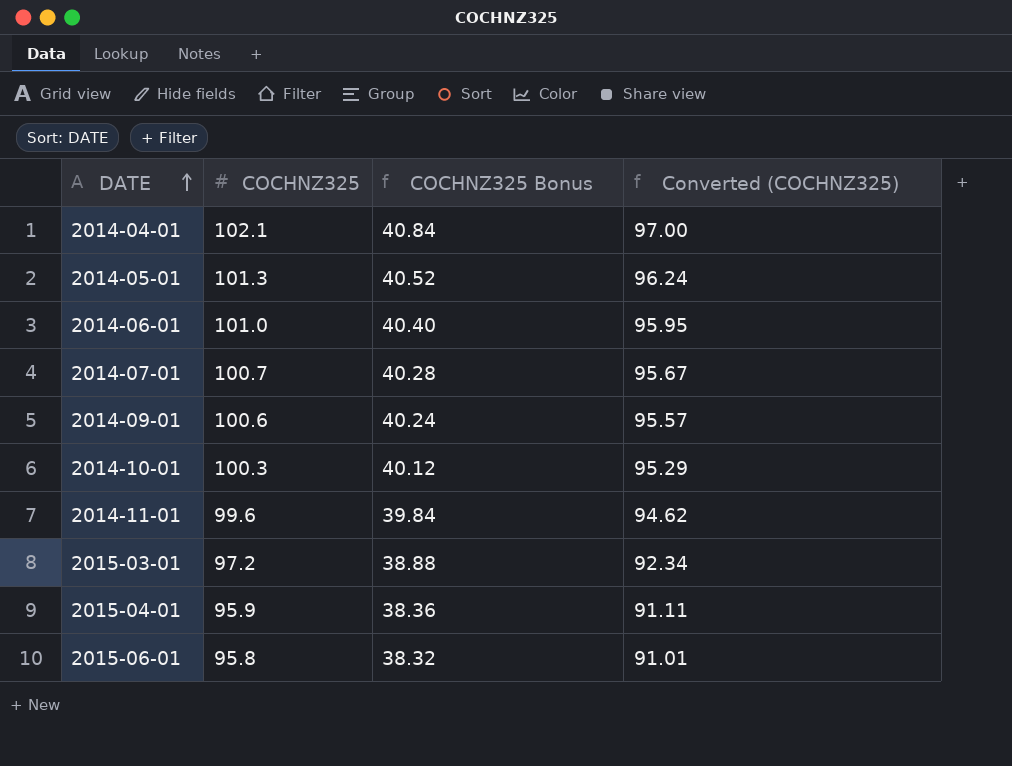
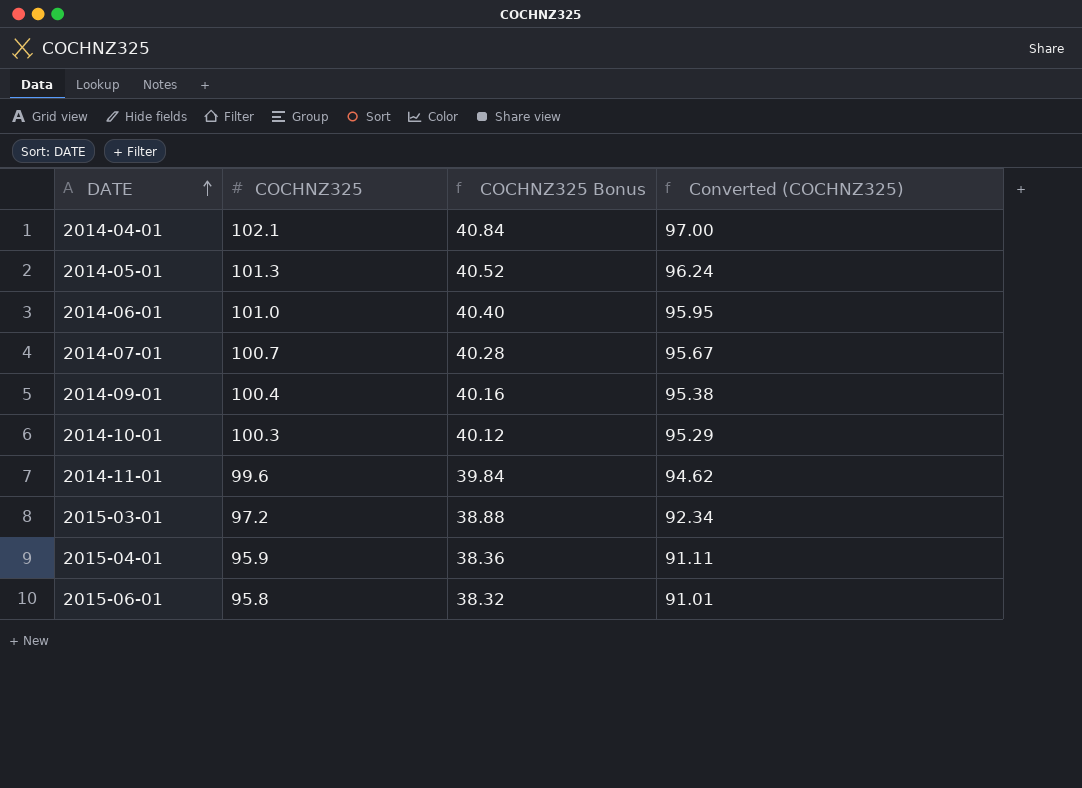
2014-09-01 | COCHNZ325: 100.6 -> 100.4
2014-09-01 | COCHNZ325 Bonus: 40.24 -> 40.16
2014-09-01 | Converted (COCHNZ325): 95.57 -> 95.38

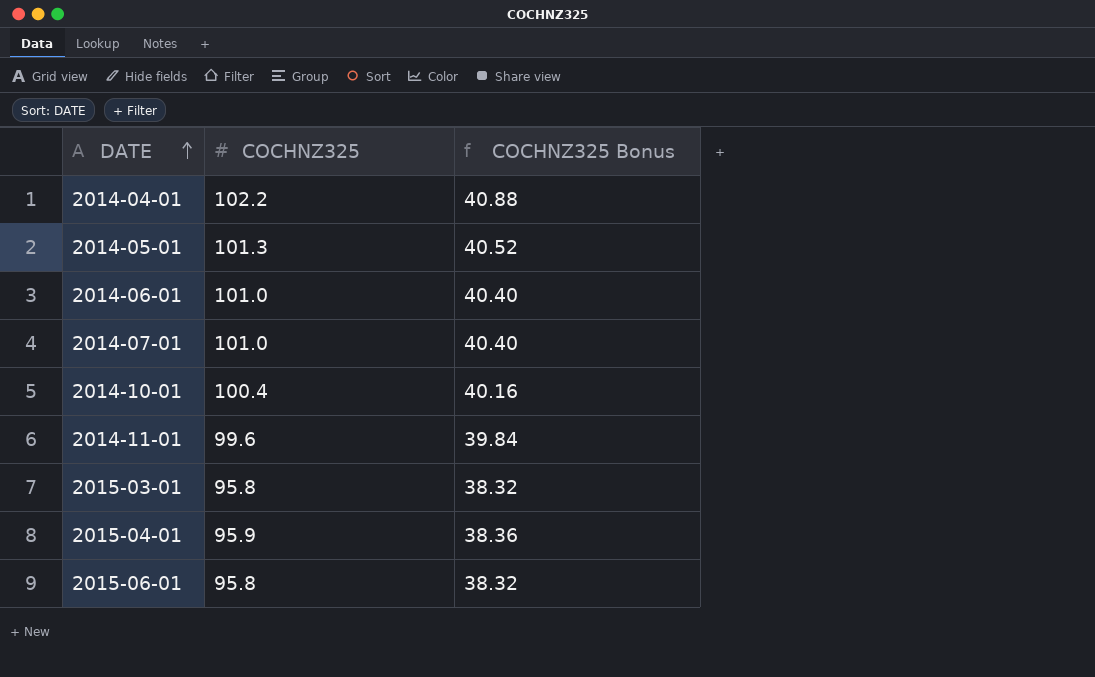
column Converted (COCHNZ325) | formula: [COCHNZ325] * 0.95 -> none
row 2014-09-01: 100.4 | 40.16 | 95.38 -> none
2014-04-01 | COCHNZ325: 102.1 -> 102.2
2014-04-01 | COCHNZ325 Bonus: 40.84 -> 40.88
2014-07-01 | COCHNZ325: 100.7 -> 101.0
2014-07-01 | COCHNZ325 Bonus: 40.28 -> 40.40
2014-10-01 | COCHNZ325: 100.3 -> 100.4
2014-10-01 | COCHNZ325 Bonus: 40.12 -> 40.16
2015-03-01 | COCHNZ325: 97.2 -> 95.8
2015-03-01 | COCHNZ325 Bonus: 38.88 -> 38.32

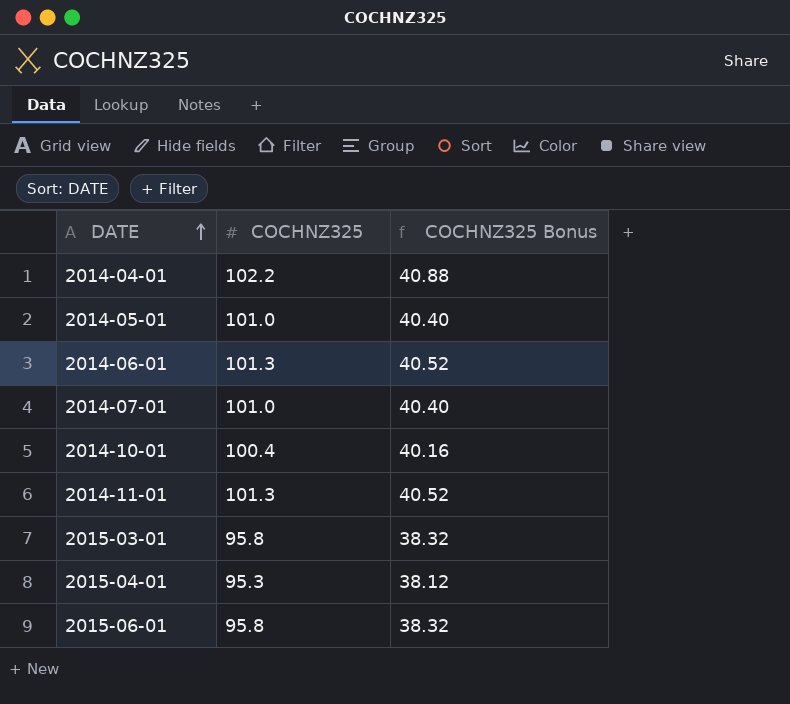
2014-05-01 | COCHNZ325: 101.3 -> 101.0
2014-05-01 | COCHNZ325 Bonus: 40.52 -> 40.40
2014-06-01 | COCHNZ325: 101.0 -> 101.3
2014-06-01 | COCHNZ325 Bonus: 40.40 -> 40.52
2014-11-01 | COCHNZ325: 99.6 -> 101.3
2014-11-01 | COCHNZ325 Bonus: 39.84 -> 40.52
2015-04-01 | COCHNZ325: 95.9 -> 95.3
2015-04-01 | COCHNZ325 Bonus: 38.36 -> 38.12

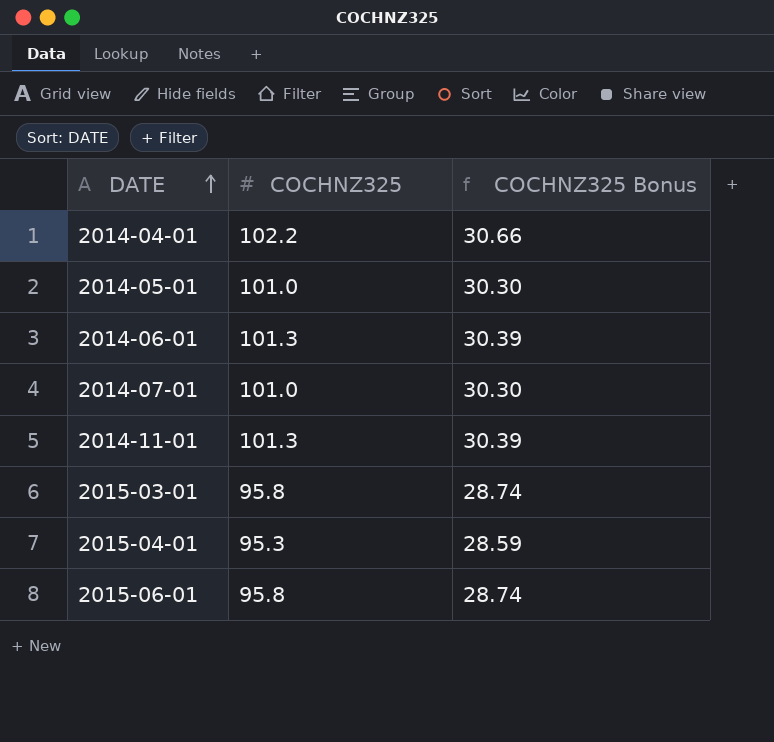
column COCHNZ325 Bonus | formula: [COCHNZ325] * 0.4 -> [COCHNZ325] * 0.3
row 2014-10-01: 100.4 | 40.16 -> none

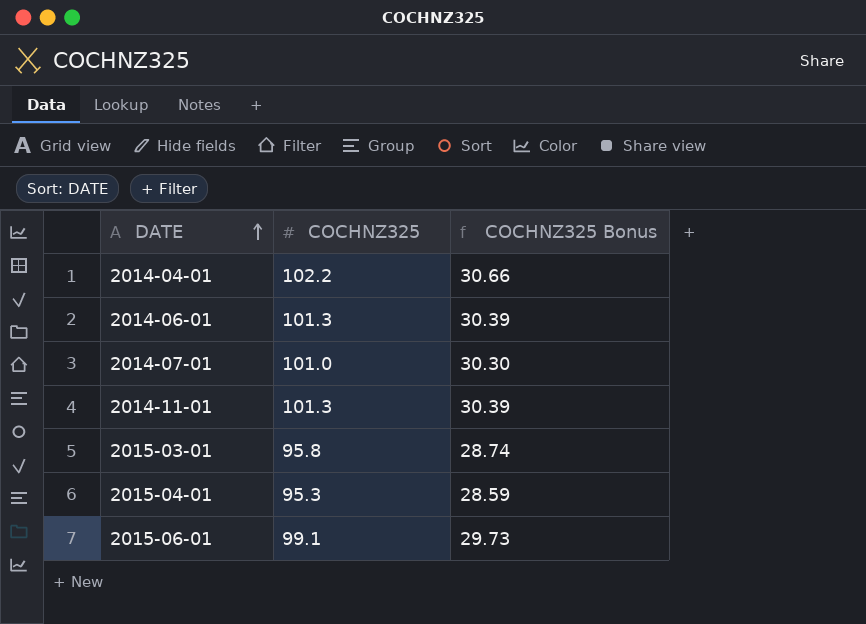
row 2014-05-01: 101.0 | 30.30 -> none
2015-06-01 | COCHNZ325: 95.8 -> 99.1
2015-06-01 | COCHNZ325 Bonus: 28.74 -> 29.73

